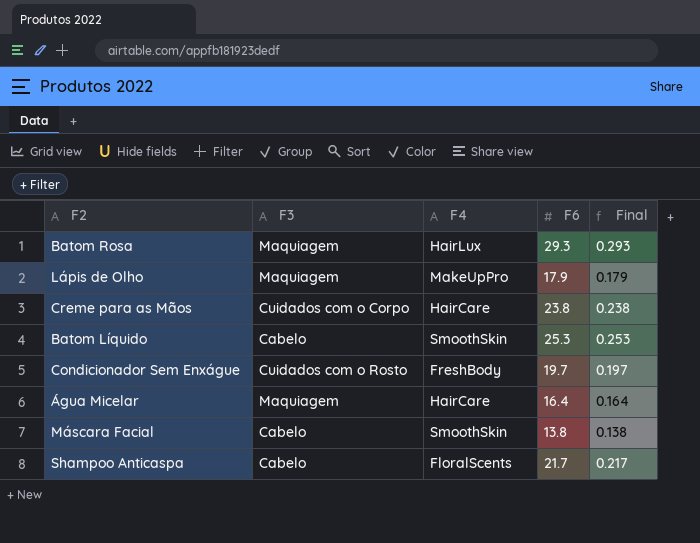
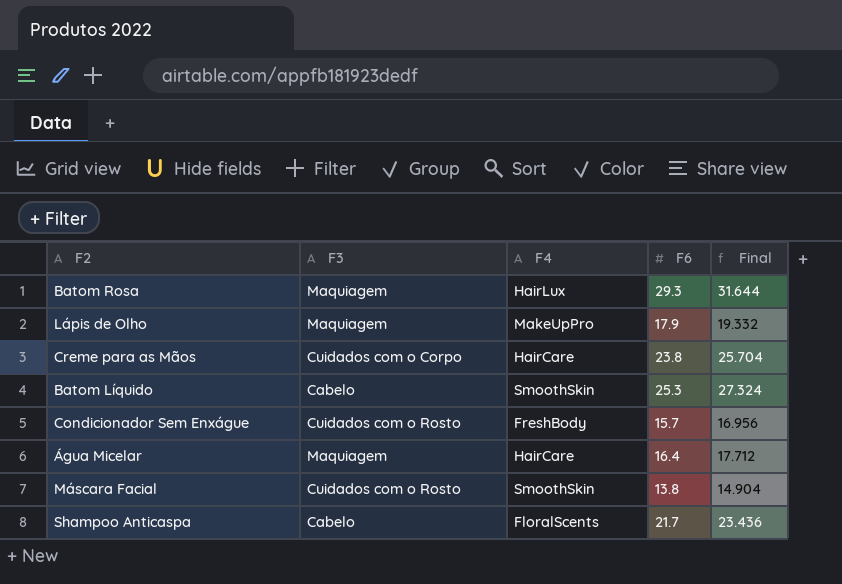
column Final | formula: [F6] * 0.01 -> [F6] * 1.08
Condicionador Sem Enxágue | F6: 19.7 -> 15.7
Máscara Facial | F3: Cabelo -> Cuidados com o Rosto

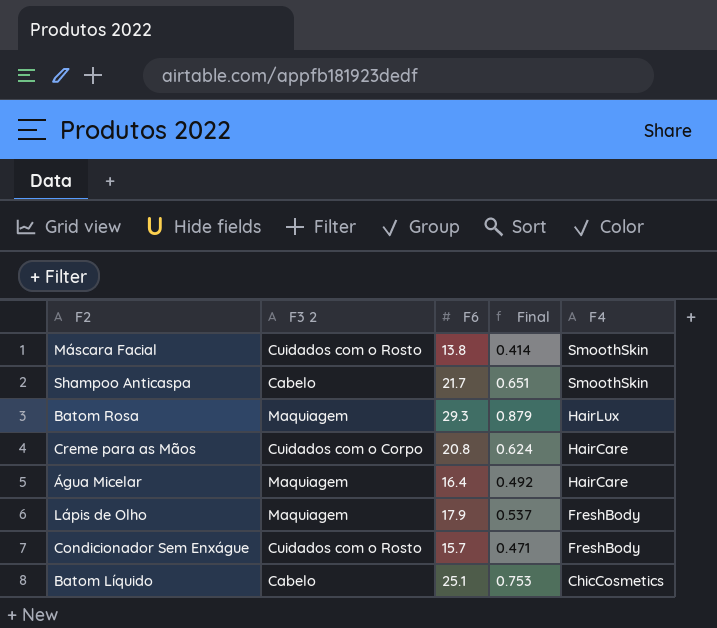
row order: none -> F4 descending
column name: F3 -> F3 2
column Final | formula: [F6] * 1.08 -> [F6] * 0.03
column F4 | position: 3 -> 5
Shampoo Anticaspa | F4: FloralScents -> SmoothSkin
Creme para as Mãos | F6: 23.8 -> 20.8
Lápis de Olho | F4: MakeUpPro -> FreshBody
Batom Líquido | F6: 25.3 -> 25.1
Batom Líquido | F4: SmoothSkin -> ChicCosmetics

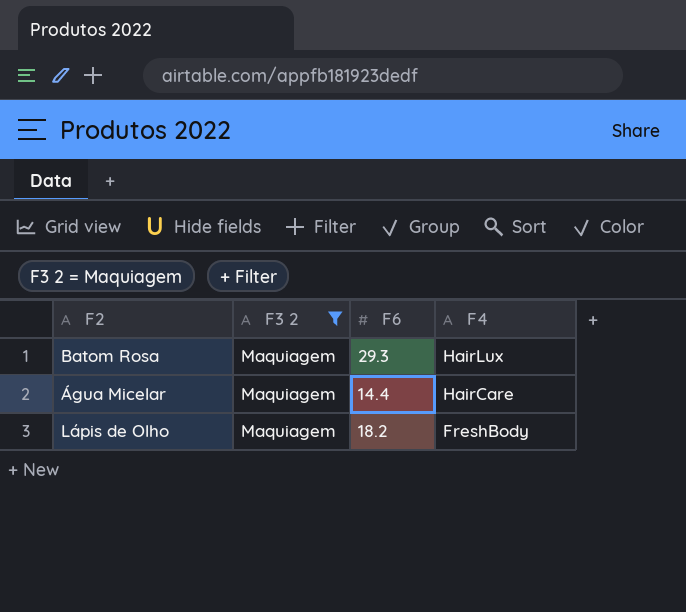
filter: none -> F3 2 = Maquiagem
column Final | formula: [F6] * 0.03 -> none
Água Micelar | F6: 16.4 -> 14.4
Lápis de Olho | F6: 17.9 -> 18.2

